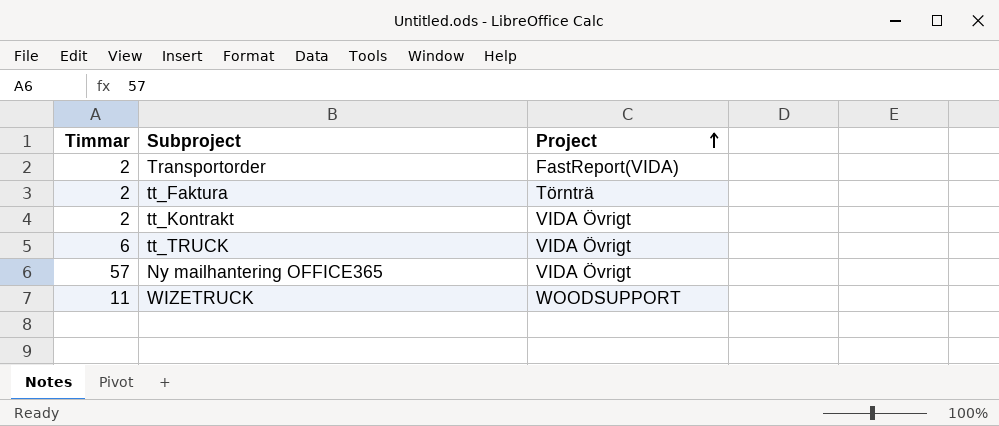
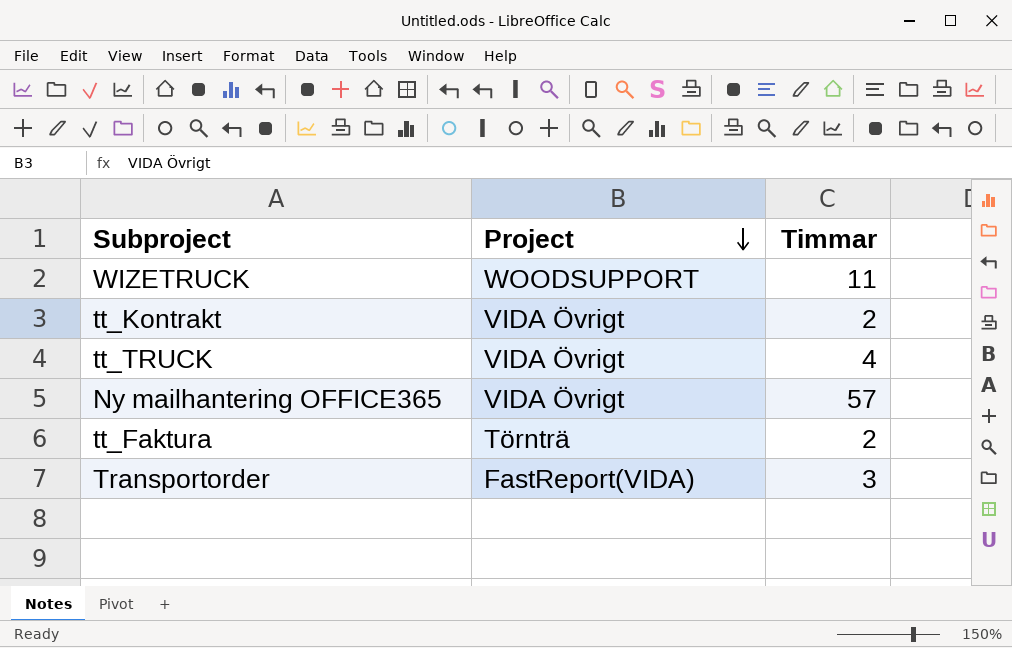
row order: Project ascending -> Project descending
column Timmar | position: 1 -> 3
tt_TRUCK | Timmar: 6 -> 4
Transportorder | Timmar: 2 -> 3

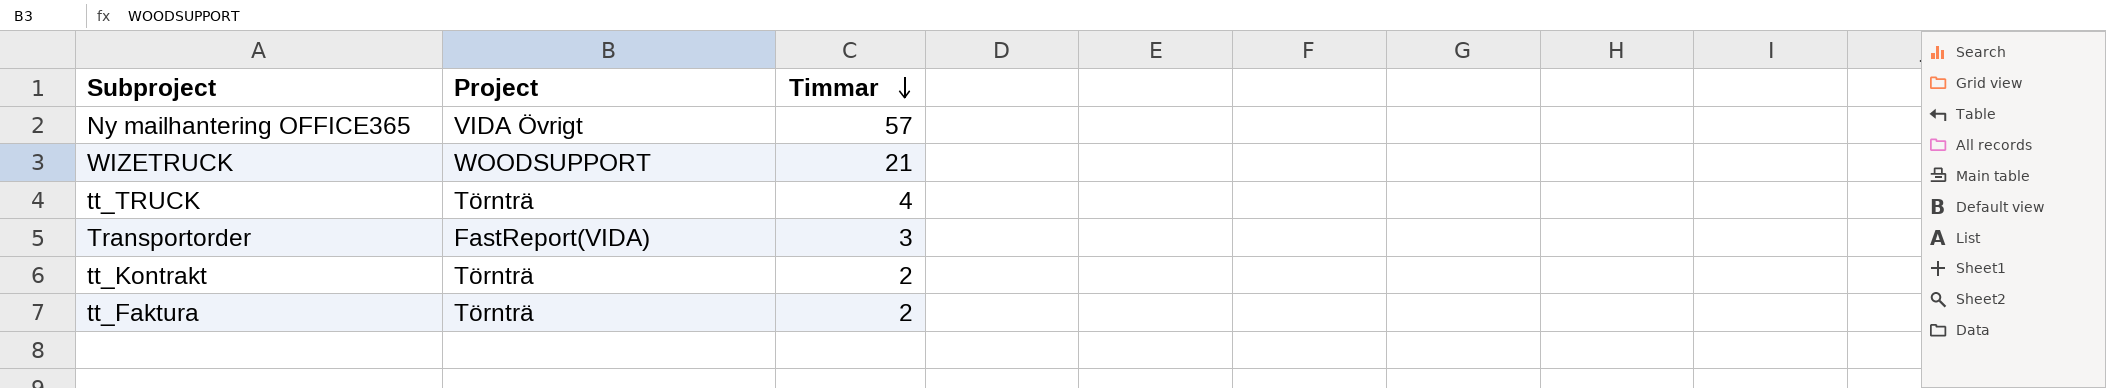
row order: Project descending -> Timmar descending
WIZETRUCK | Timmar: 11 -> 21
tt_TRUCK | Project: VIDA Övrigt -> Törnträ
tt_Kontrakt | Project: VIDA Övrigt -> Törnträ

